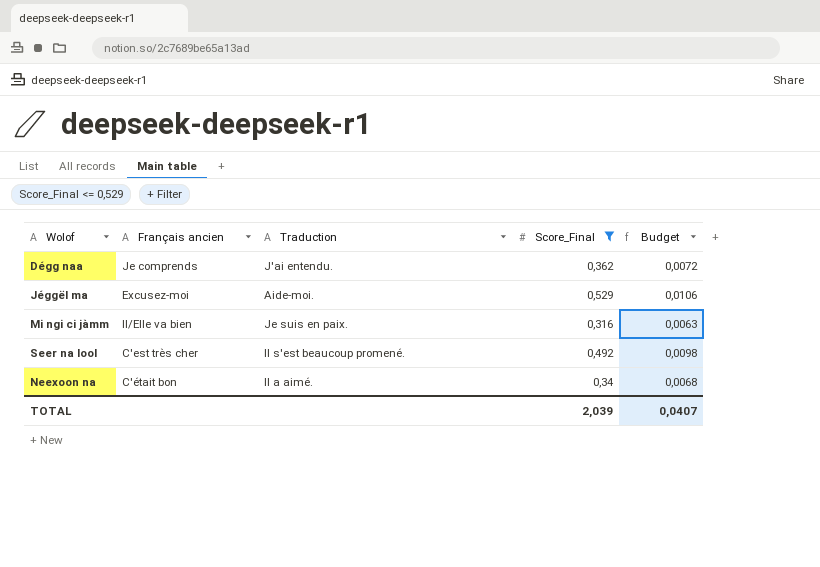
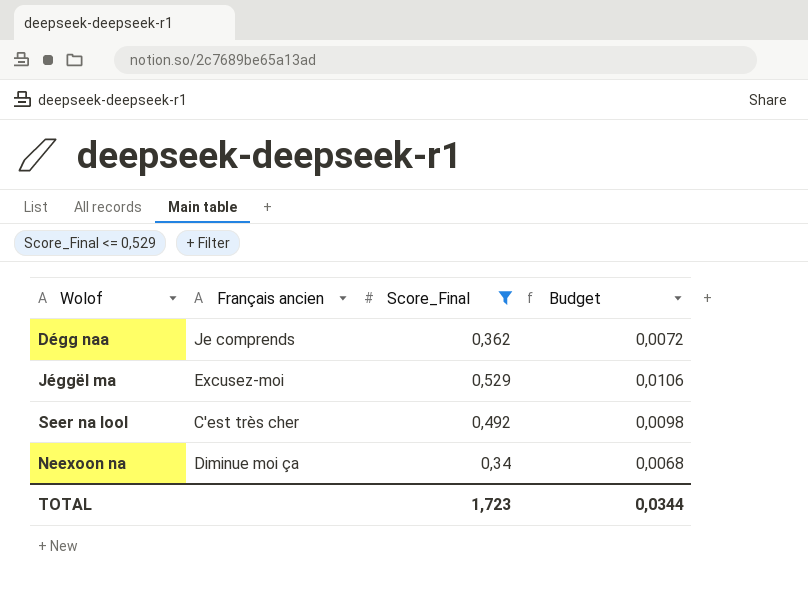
column Traduction | position: 3 -> none
row Mi ngi ci jàmm: Il/Elle va bien | Je suis en paix. | 0,316 | 0,0063 -> none
Neexoon na | Français ancien: C'était bon -> Diminue moi ça
TOTAL | Score_Final: 2,039 -> 1,723
TOTAL | Budget: 0,0407 -> 0,0344

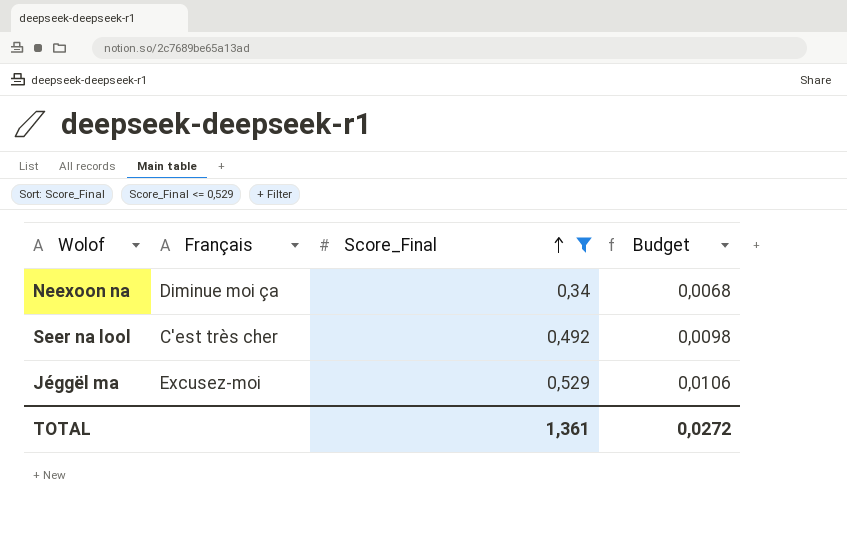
row order: none -> Score_Final ascending
column name: Français ancien -> Français
row Dégg naa: Je comprends | 0,362 | 0,0072 -> none
TOTAL | Score_Final: 1,723 -> 1,361
TOTAL | Budget: 0,0344 -> 0,0272

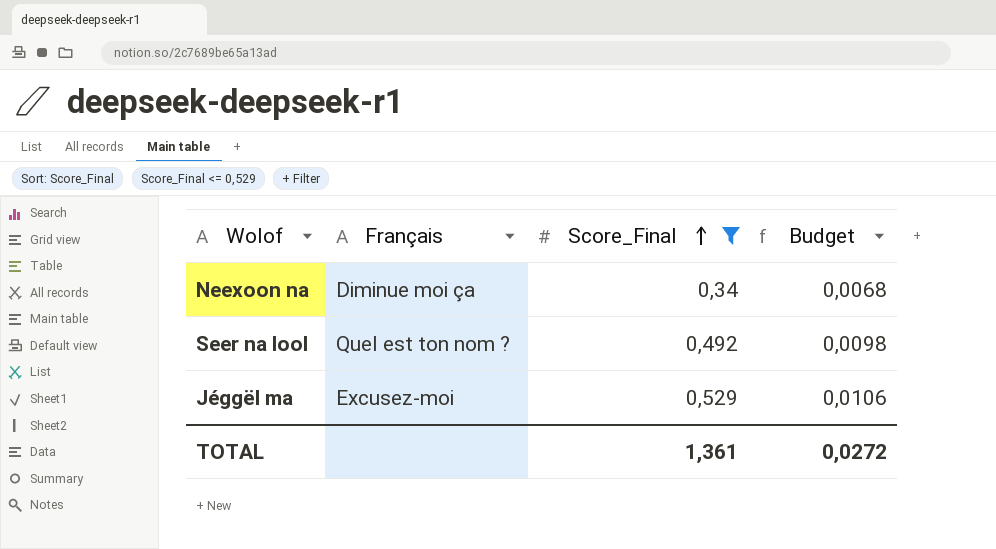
Seer na lool | Français: C'est très cher -> Quel est ton nom ?

